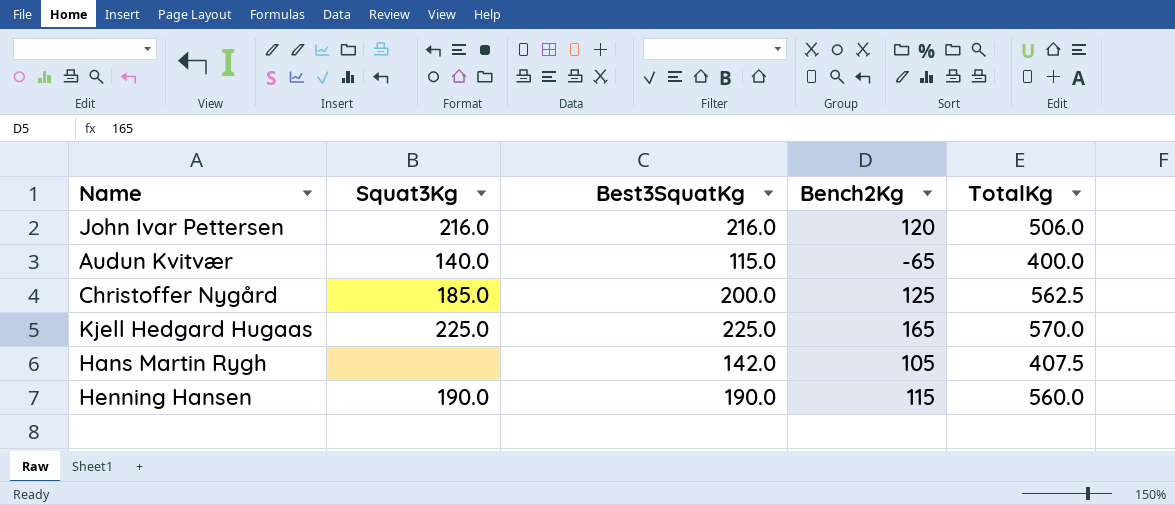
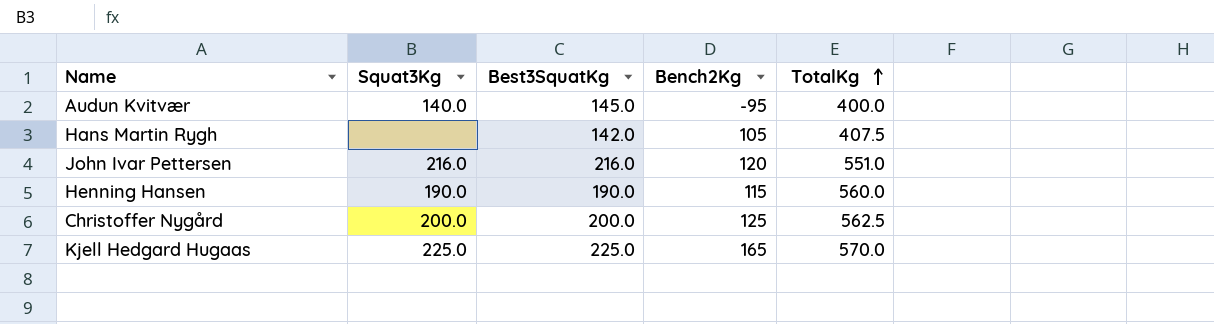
row order: none -> TotalKg ascending
Audun Kvitvær | Best3SquatKg: 115.0 -> 145.0
Audun Kvitvær | Bench2Kg: -65 -> -95
John Ivar Pettersen | TotalKg: 506.0 -> 551.0
Christoffer Nygård | Squat3Kg: 185.0 -> 200.0

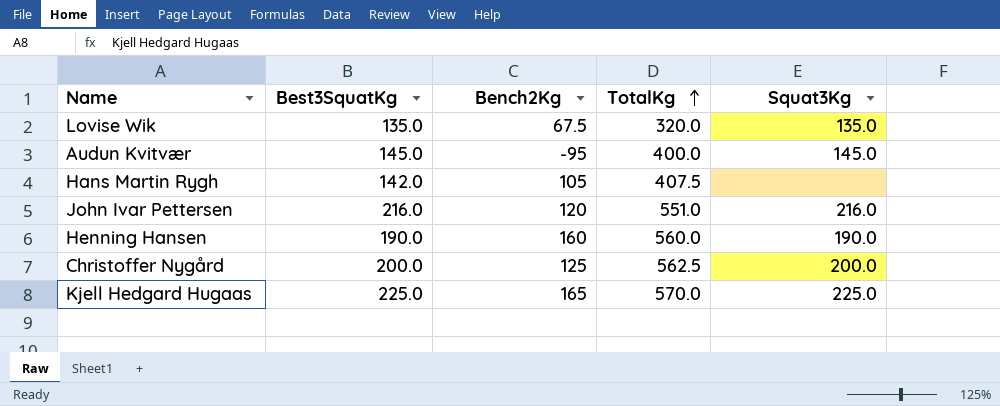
column Squat3Kg | position: 2 -> 5
row Lovise Wik: none -> 135.0 | 67.5 | 320.0 | 135.0
Audun Kvitvær | Squat3Kg: 140.0 -> 145.0
Henning Hansen | Bench2Kg: 115 -> 160

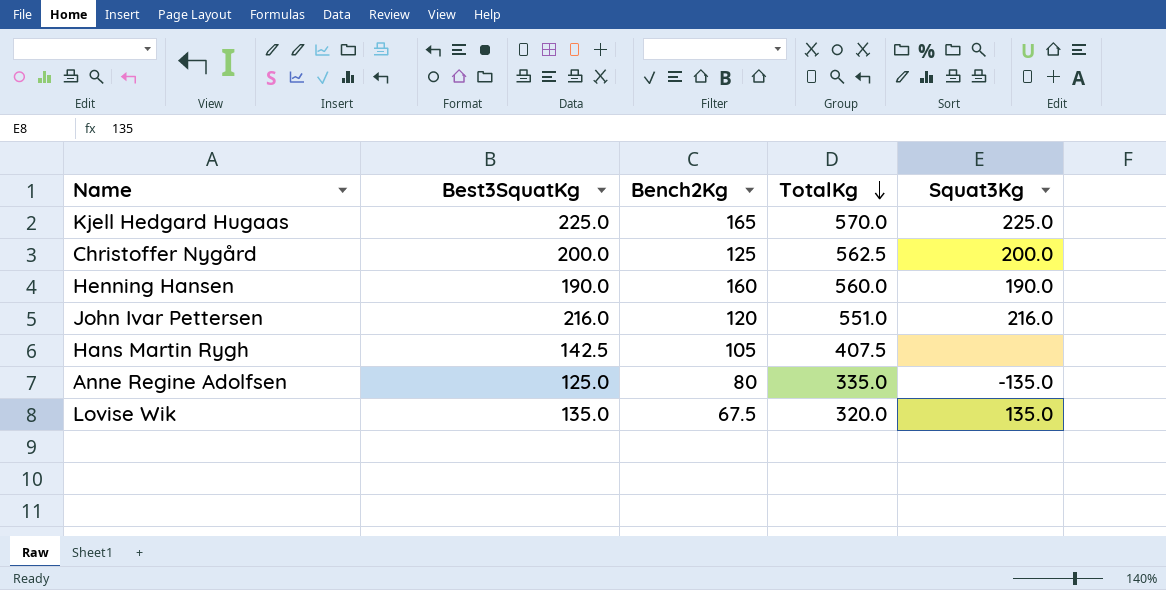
row order: TotalKg ascending -> TotalKg descending
row Audun Kvitvær: 145.0 | -95 | 400.0 | 145.0 -> none
Hans Martin Rygh | Best3SquatKg: 142.0 -> 142.5
row Anne Regine Adolfsen: none -> 125.0 | 80 | 335.0 | -135.0

